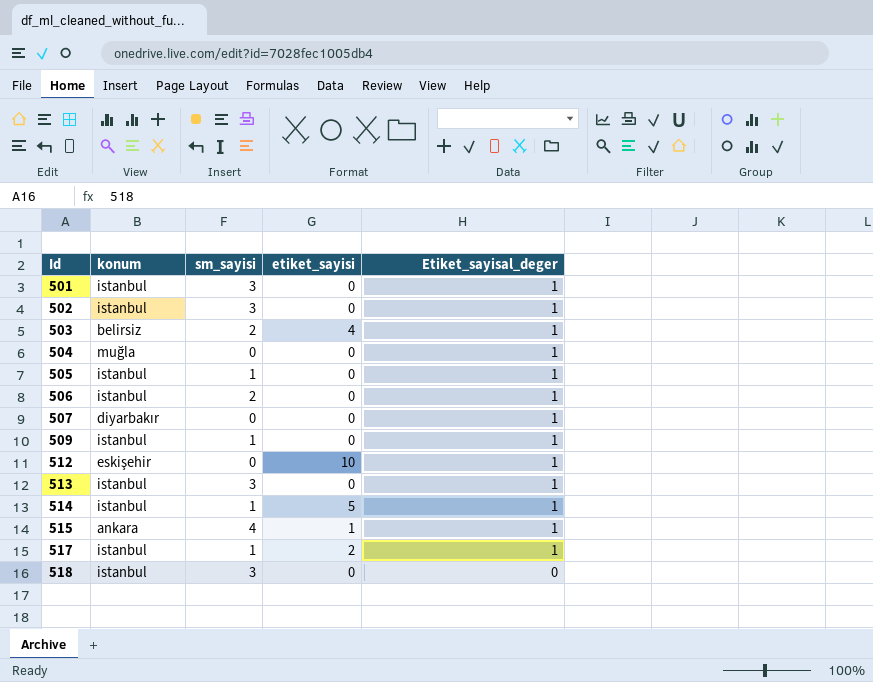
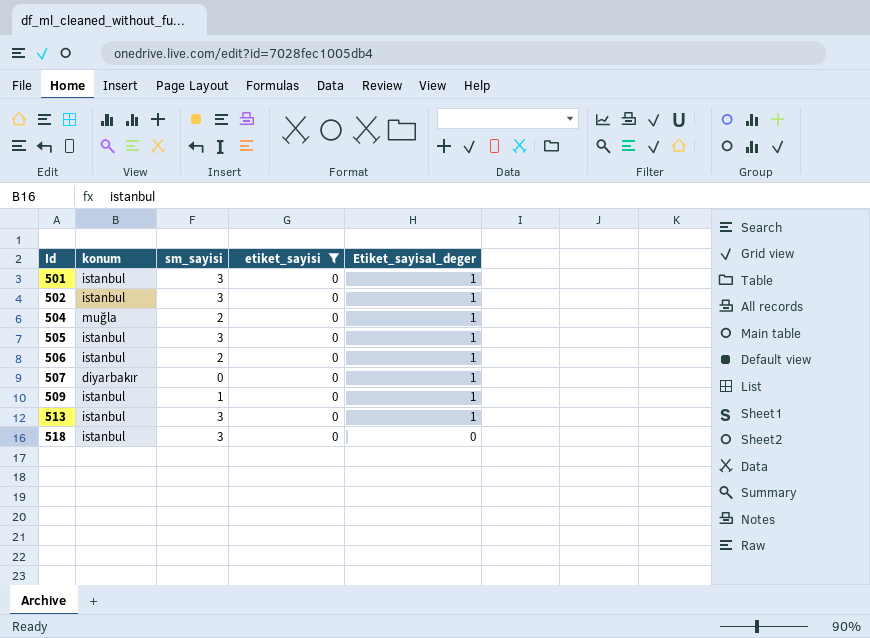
filter: none -> etiket_sayisi = 0
504 | sm_sayisi: 0 -> 2
505 | sm_sayisi: 1 -> 3

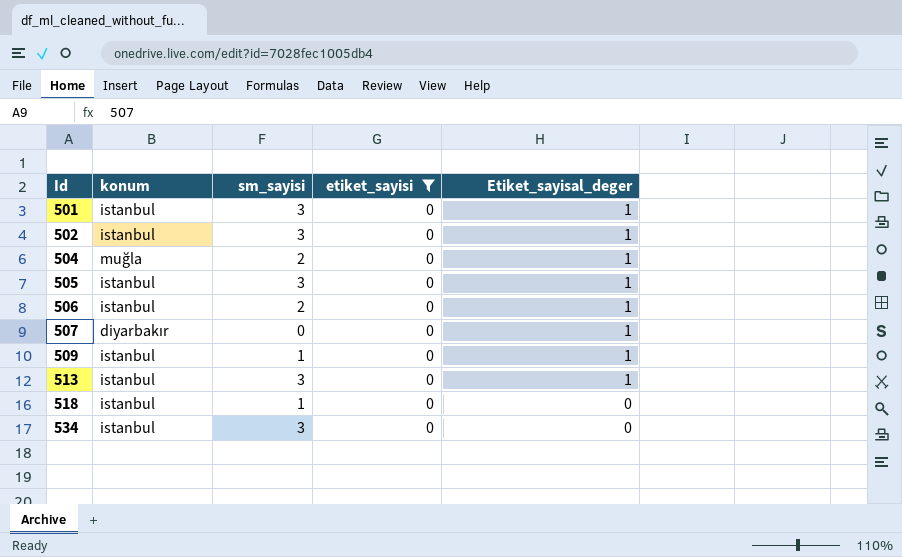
518 | sm_sayisi: 3 -> 1
row 534: none -> istanbul | 3 | 0 | 0

